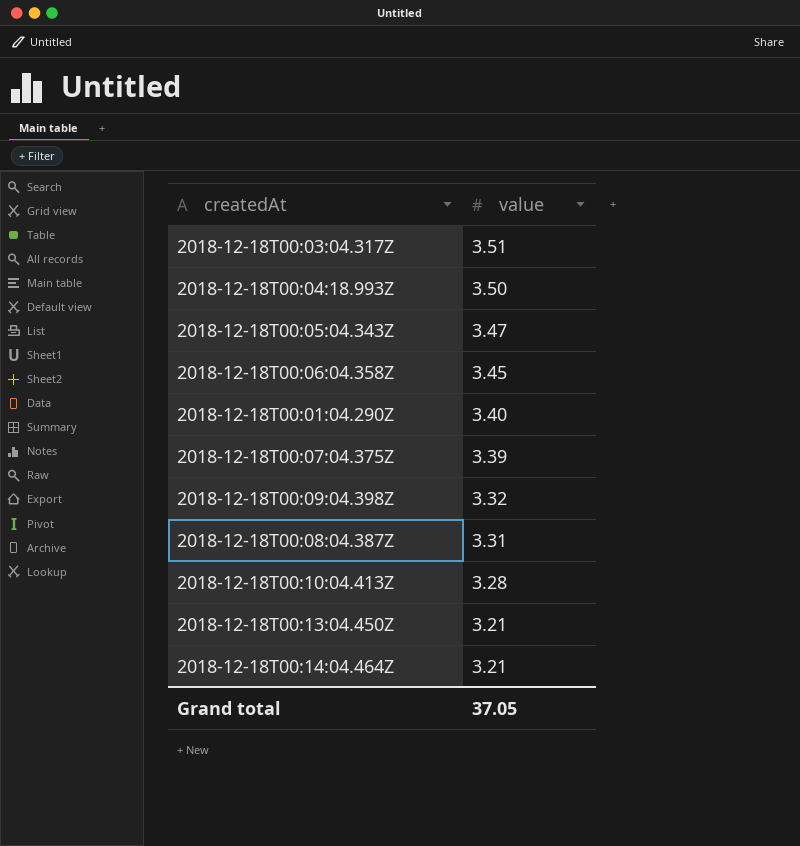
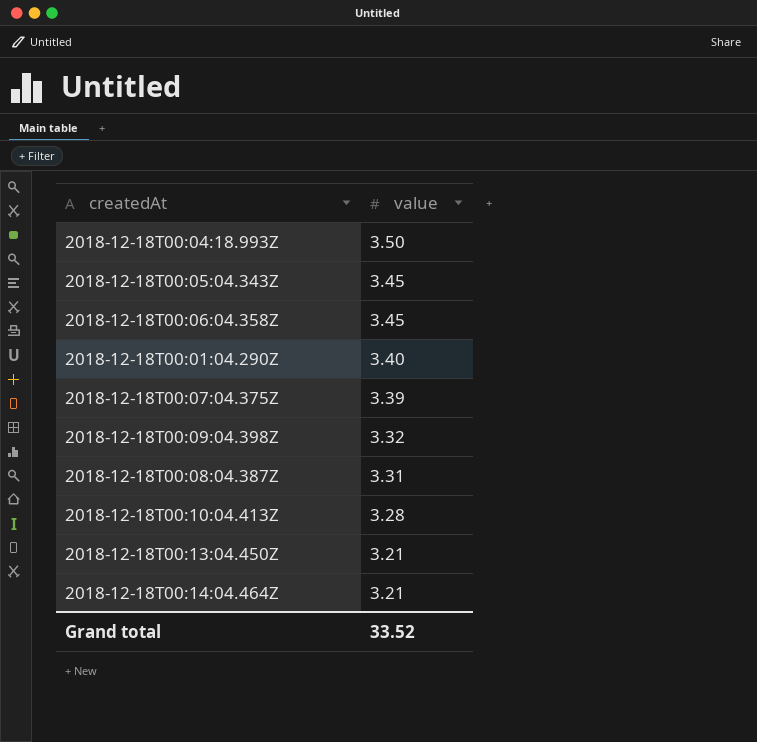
row 2018-12-18T00:03:04.317Z: 3.51 -> none
2018-12-18T00:05:04.343Z | value: 3.47 -> 3.45
Grand total | value: 37.05 -> 33.52

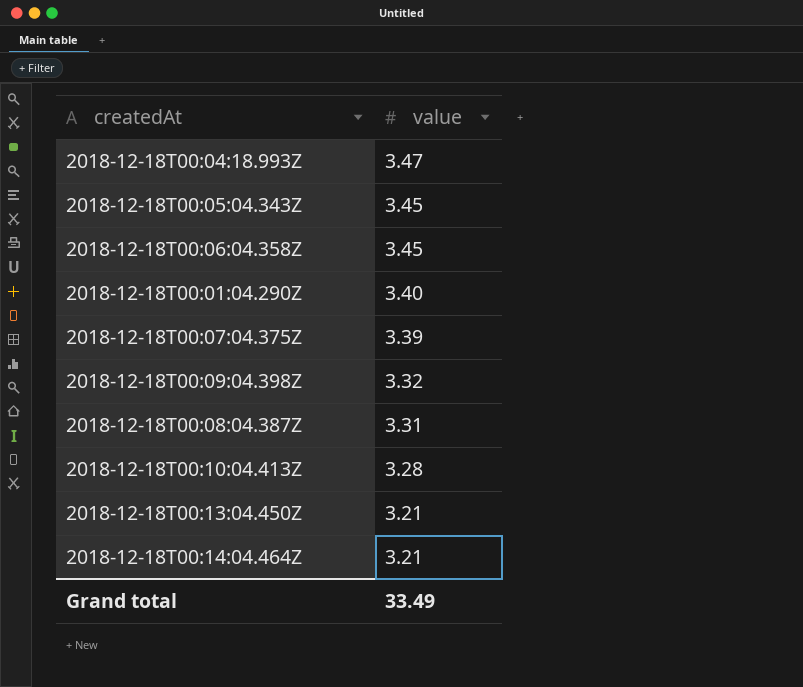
2018-12-18T00:04:18.993Z | value: 3.50 -> 3.47
Grand total | value: 33.52 -> 33.49

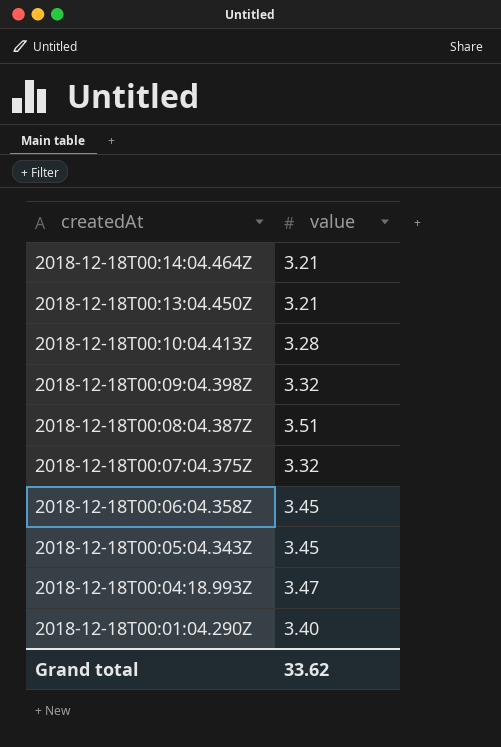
row order: value descending -> createdAt descending
2018-12-18T00:08:04.387Z | value: 3.31 -> 3.51
2018-12-18T00:07:04.375Z | value: 3.39 -> 3.32
Grand total | value: 33.49 -> 33.62

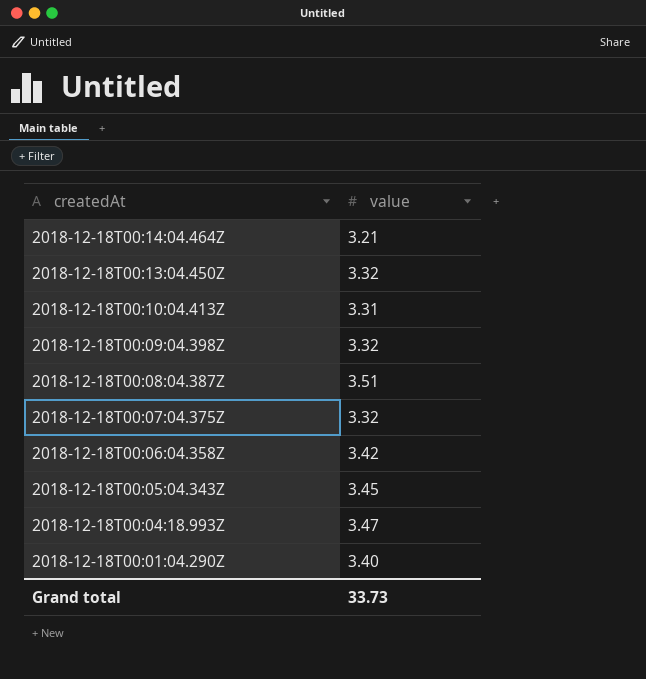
2018-12-18T00:13:04.450Z | value: 3.21 -> 3.32
2018-12-18T00:10:04.413Z | value: 3.28 -> 3.31
2018-12-18T00:06:04.358Z | value: 3.45 -> 3.42
Grand total | value: 33.62 -> 33.73

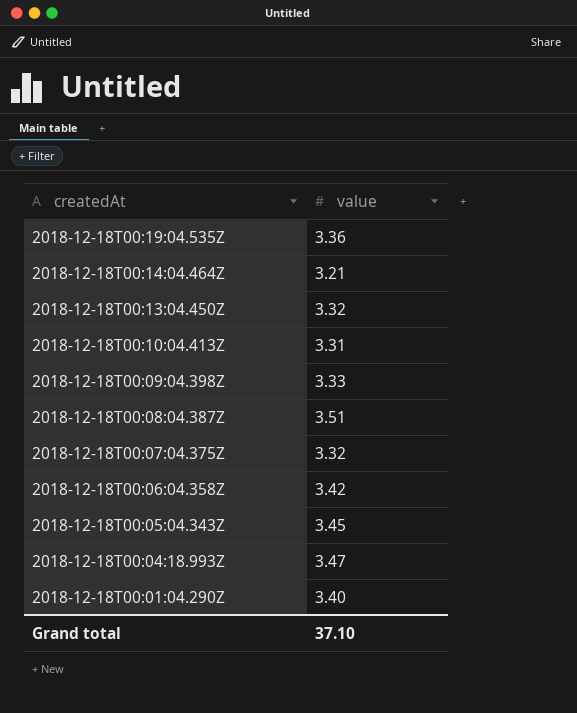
row 2018-12-18T00:19:04.535Z: none -> 3.36
2018-12-18T00:09:04.398Z | value: 3.32 -> 3.33
Grand total | value: 33.73 -> 37.10

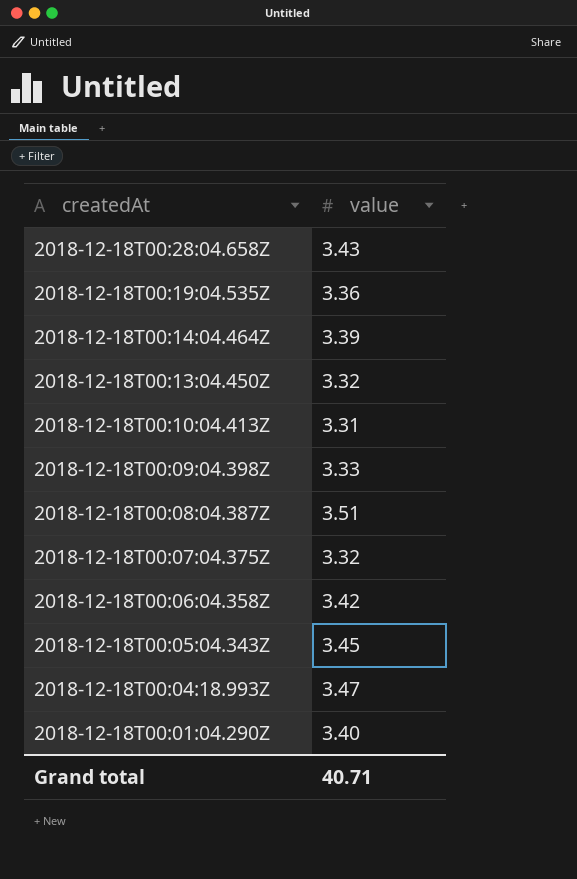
row 2018-12-18T00:28:04.658Z: none -> 3.43
2018-12-18T00:14:04.464Z | value: 3.21 -> 3.39
Grand total | value: 37.10 -> 40.71

